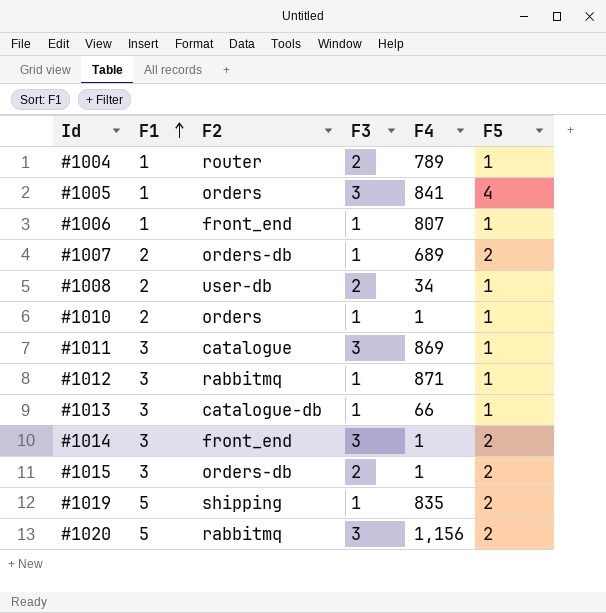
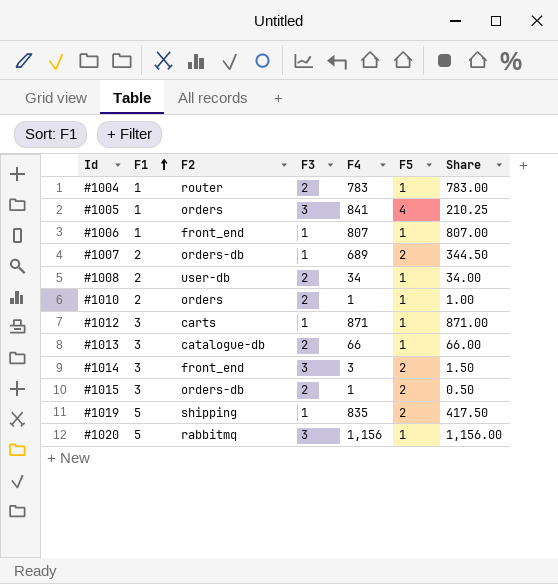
column Share | formula: none -> [F4] / [F5]
row #1011: 3 | catalogue | 3 | 869 | 1 -> none
#1004 | F4: 789 -> 783
#1010 | F3: 1 -> 2
#1012 | F2: rabbitmq -> carts
#1013 | F3: 1 -> 2
#1014 | F4: 1 -> 3
#1020 | F5: 2 -> 1

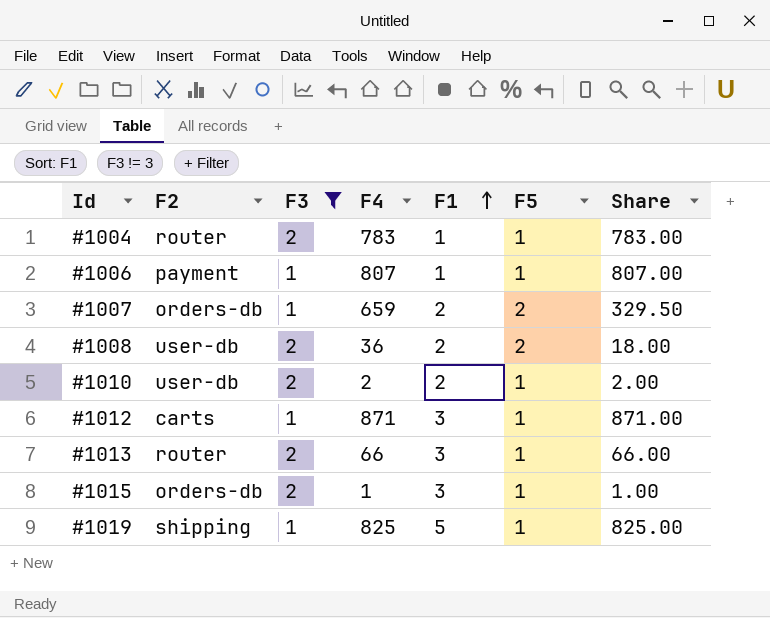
filter: none -> F3 != 3
column F1 | position: 2 -> 5
#1006 | F2: front_end -> payment
#1007 | F4: 689 -> 659
#1007 | Share: 344.50 -> 329.50
#1008 | F4: 34 -> 36
#1008 | F5: 1 -> 2
#1008 | Share: 34.00 -> 18.00
#1010 | F2: orders -> user-db
#1010 | F4: 1 -> 2
#1010 | Share: 1.00 -> 2.00
#1013 | F2: catalogue-db -> router
#1015 | F5: 2 -> 1
#1015 | Share: 0.50 -> 1.00
#1019 | F4: 835 -> 825
#1019 | F5: 2 -> 1
#1019 | Share: 417.50 -> 825.00

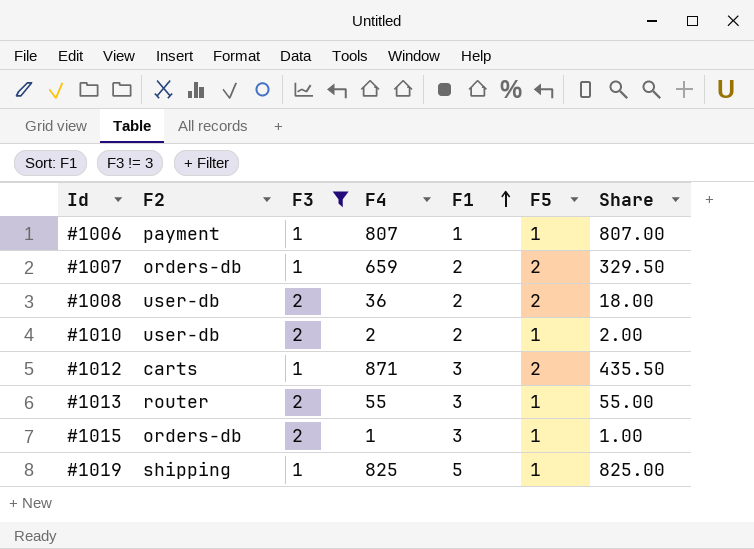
row #1004: router | 2 | 783 | 1 | 1 | 783.00 -> none
#1012 | F5: 1 -> 2
#1012 | Share: 871.00 -> 435.50
#1013 | F4: 66 -> 55
#1013 | Share: 66.00 -> 55.00

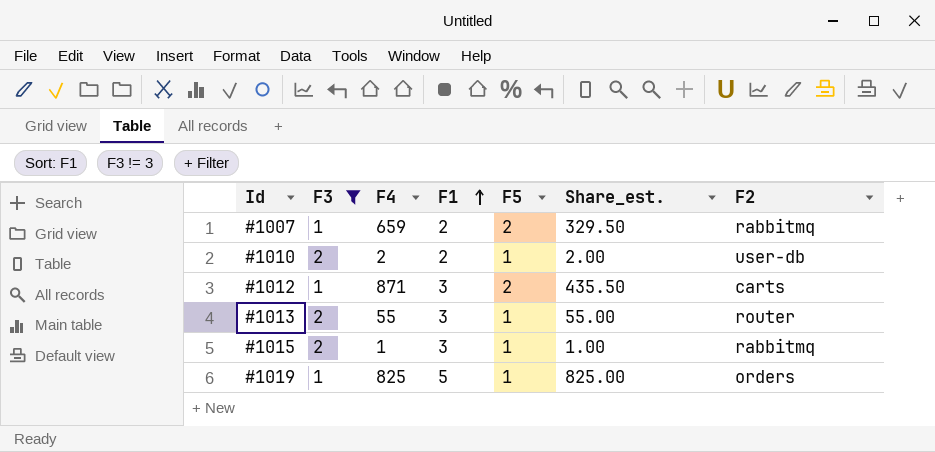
column name: Share -> Share_est.
column F2 | position: 2 -> 7
row #1006: payment | 1 | 807 | 1 | 1 | 807.00 -> none
row #1008: user-db | 2 | 36 | 2 | 2 | 18.00 -> none
#1007 | F2: orders-db -> rabbitmq
#1015 | F2: orders-db -> rabbitmq
#1019 | F2: shipping -> orders

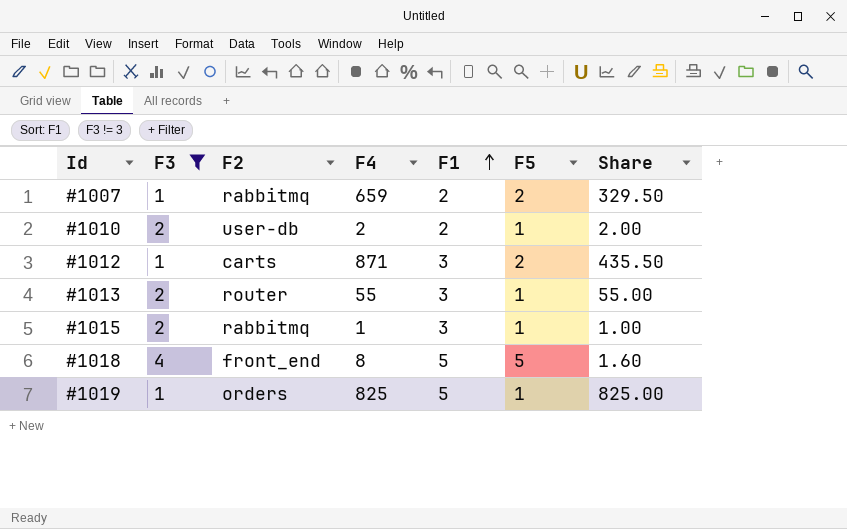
column F2 | position: 7 -> 3
column name: Share_est. -> Share
row #1018: none -> 4 | front_end | 8 | 5 | 5 | 1.60

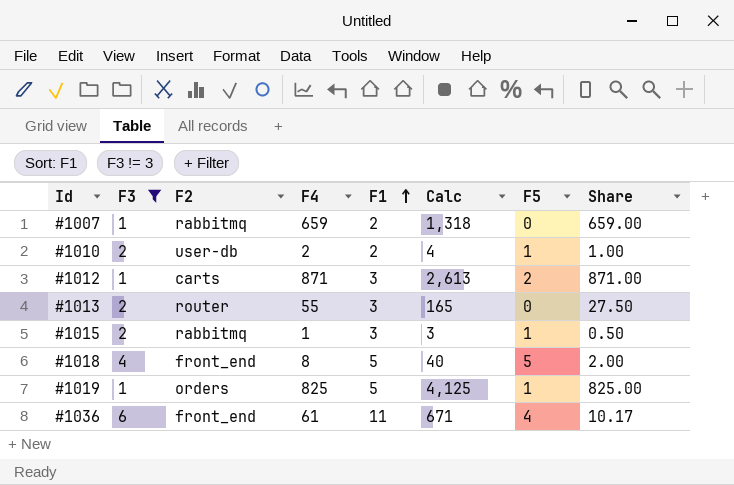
column Calc | formula: none -> [F4] * [F1]
column Share | formula: [F4] / [F5] -> [F4] / [F3]
#1007 | F5: 2 -> 0
#1013 | F5: 1 -> 0
row #1036: none -> 6 | front_end | 61 | 11 | 671 | 4 | 10.17

